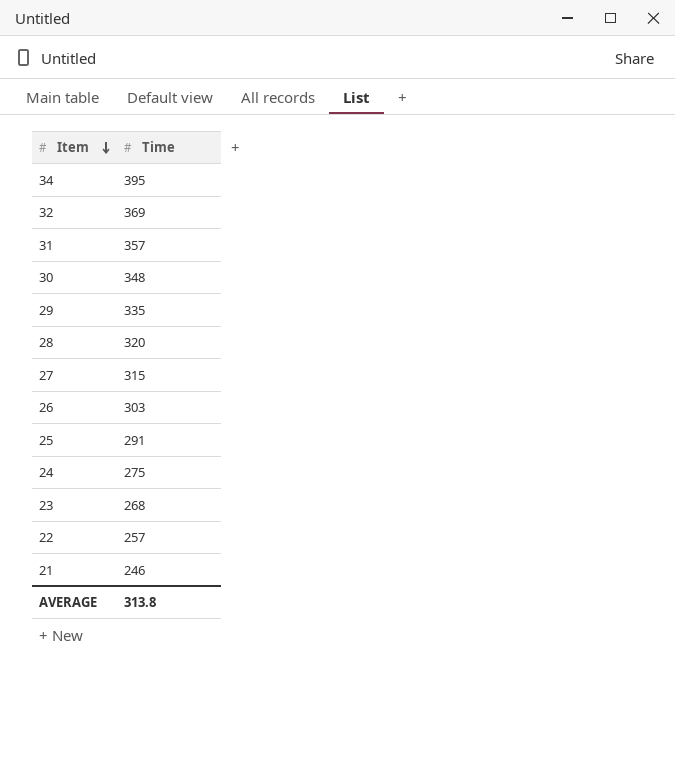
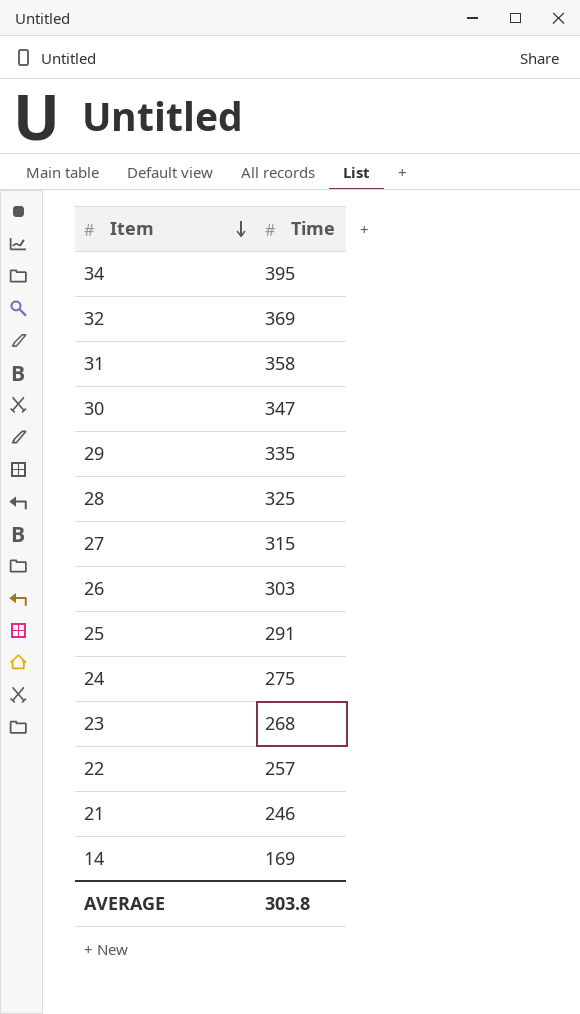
31 | Time: 357 -> 358
30 | Time: 348 -> 347
28 | Time: 320 -> 325
row 14: none -> 169
AVERAGE | Time: 313.8 -> 303.8

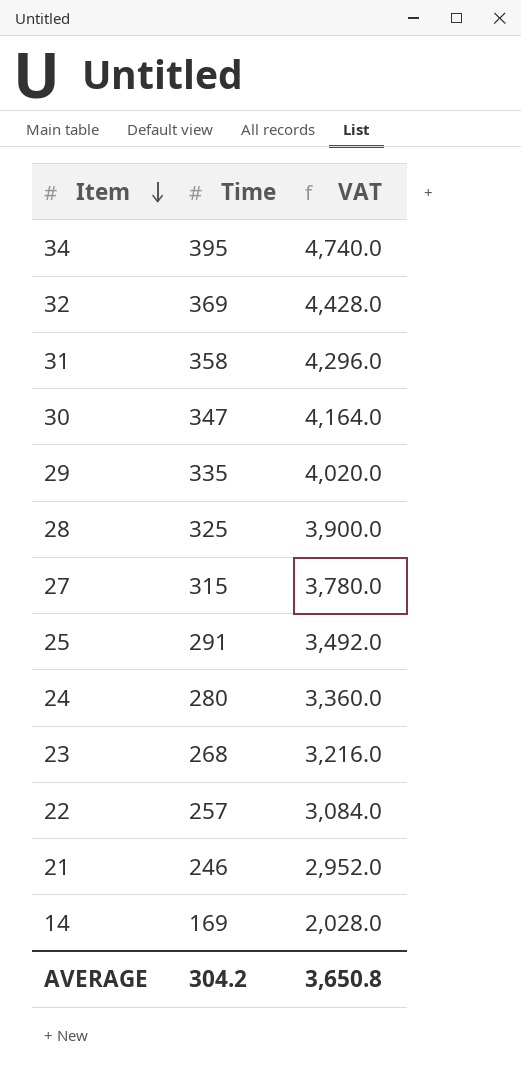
column VAT | formula: none -> [Time] * 12
row 26: 303 -> none
24 | Time: 275 -> 280
AVERAGE | Time: 303.8 -> 304.2

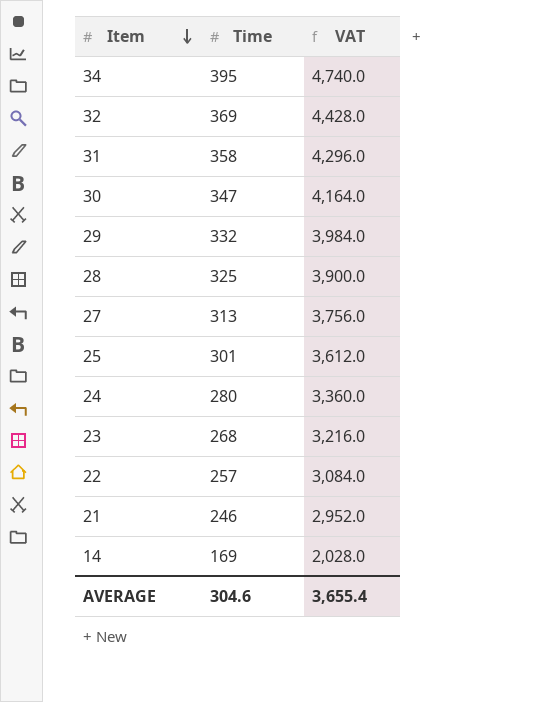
29 | Time: 335 -> 332
29 | VAT: 4,020.0 -> 3,984.0
27 | Time: 315 -> 313
27 | VAT: 3,780.0 -> 3,756.0
25 | Time: 291 -> 301
25 | VAT: 3,492.0 -> 3,612.0
AVERAGE | Time: 304.2 -> 304.6
AVERAGE | VAT: 3,650.8 -> 3,655.4

